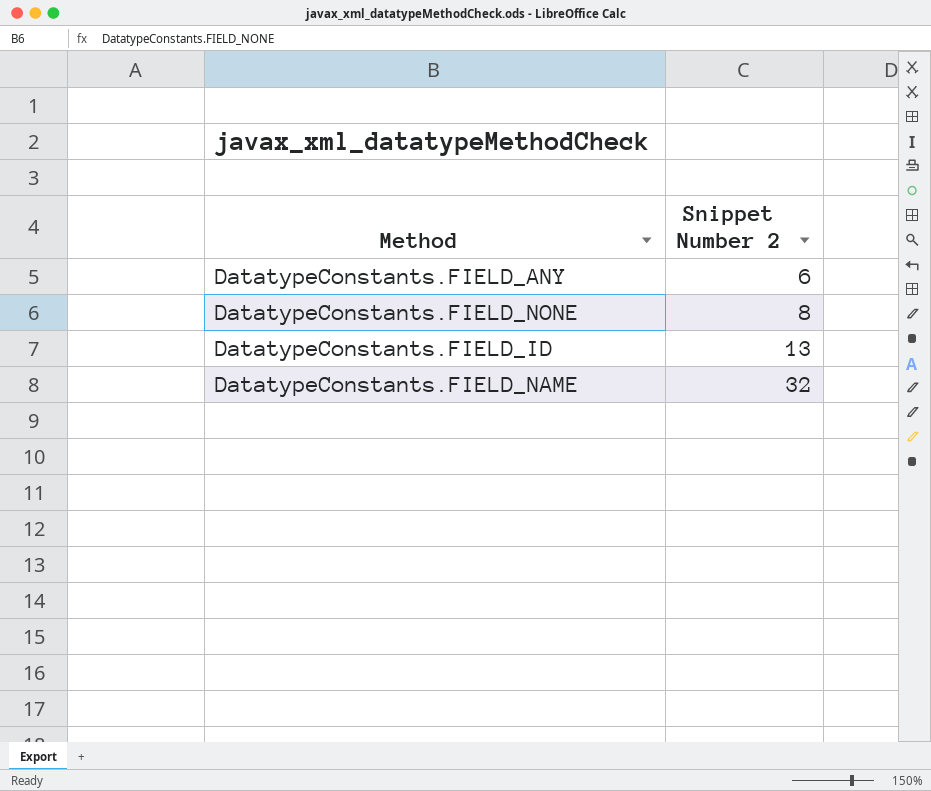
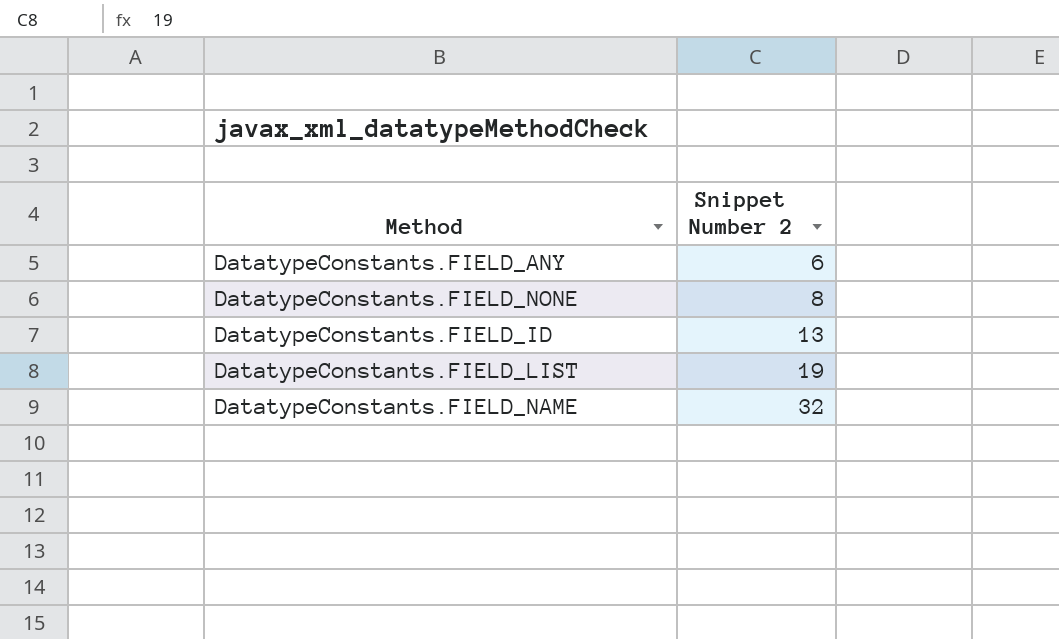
row DatatypeConstants.FIELD_LIST: none -> 19

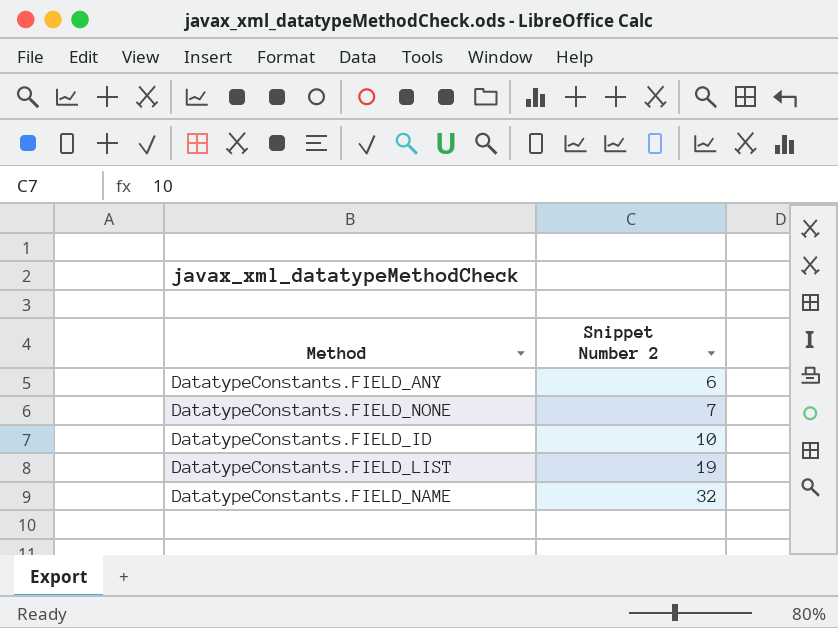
DatatypeConstants.FIELD_NONE | Snippet Number 2: 8 -> 7
DatatypeConstants.FIELD_ID | Snippet Number 2: 13 -> 10

